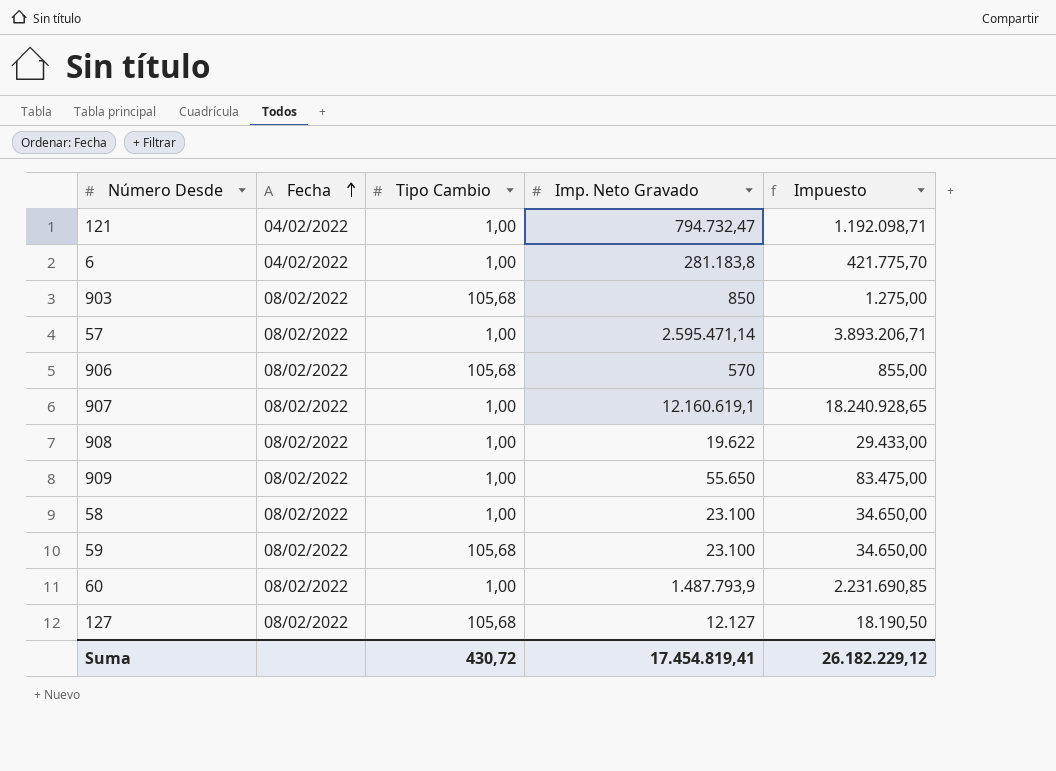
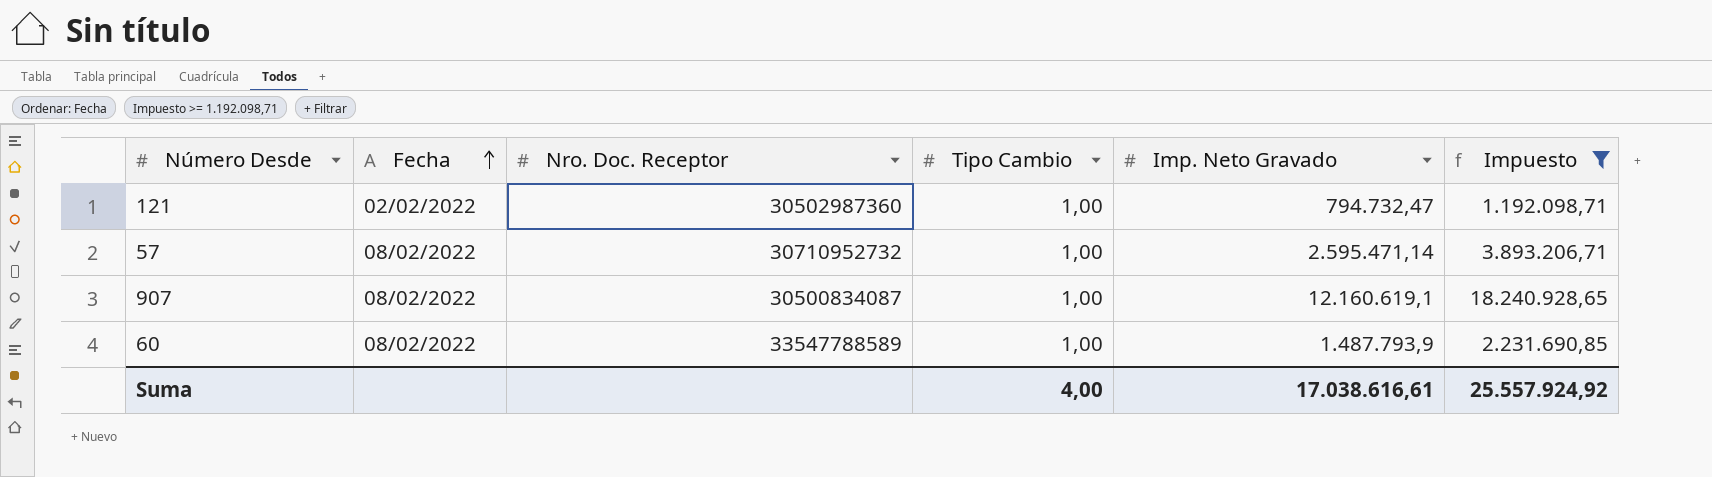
filter: none -> Impuesto >= 1.192.098,71
column Nro. Doc. Receptor | position: none -> 3
121 | Fecha: 04/02/2022 -> 02/02/2022
Suma | Tipo Cambio: 430,72 -> 4,00
Suma | Imp. Neto Gravado: 17.454.819,41 -> 17.038.616,61
Suma | Impuesto: 26.182.229,12 -> 25.557.924,92

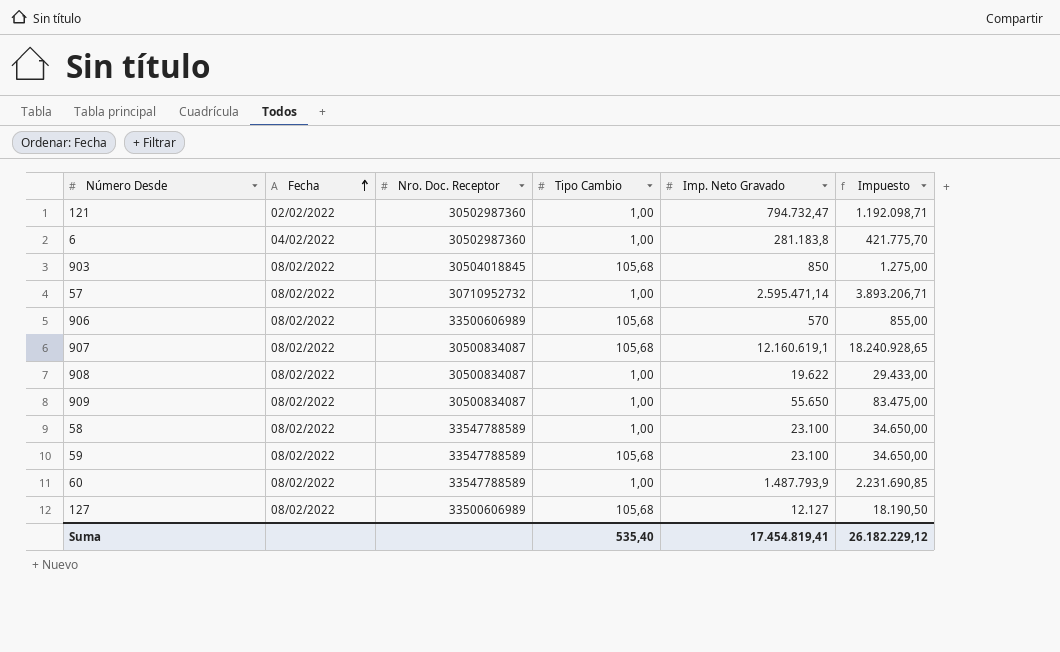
filter: Impuesto >= 1.192.098,71 -> none
907 | Tipo Cambio: 1,00 -> 105,68
Suma | Tipo Cambio: 4,00 -> 535,40
Suma | Imp. Neto Gravado: 17.038.616,61 -> 17.454.819,41
Suma | Impuesto: 25.557.924,92 -> 26.182.229,12

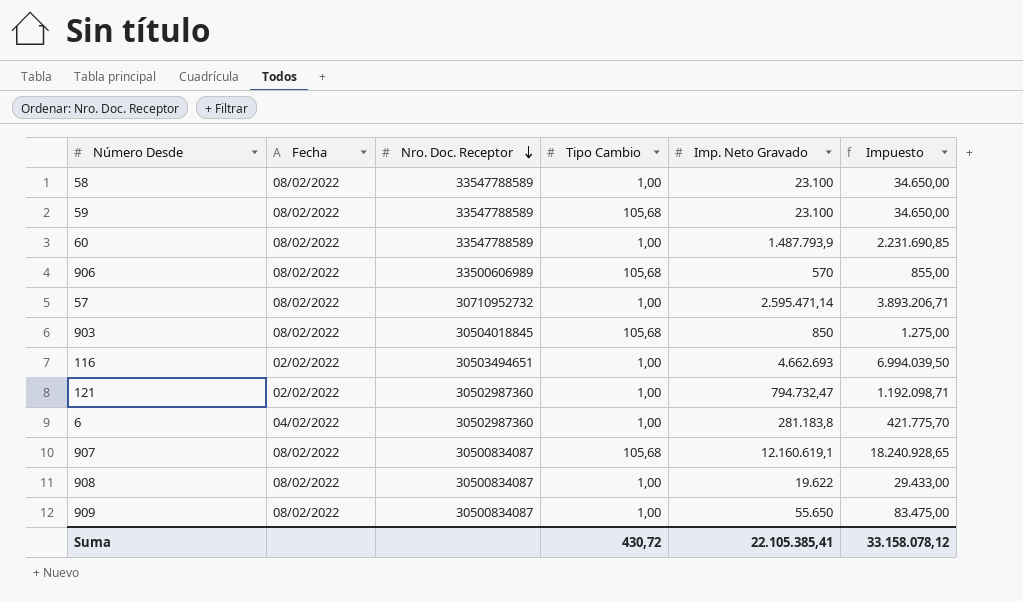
row order: Fecha ascending -> Nro. Doc. Receptor descending
row 127: 08/02/2022 | 33500606989 | 105,68 | 12.127 | 18.190,50 -> none
row 116: none -> 02/02/2022 | 30503494651 | 1,00 | 4.662.693 | 6.994.039,50
Suma | Tipo Cambio: 535,40 -> 430,72
Suma | Imp. Neto Gravado: 17.454.819,41 -> 22.105.385,41
Suma | Impuesto: 26.182.229,12 -> 33.158.078,12

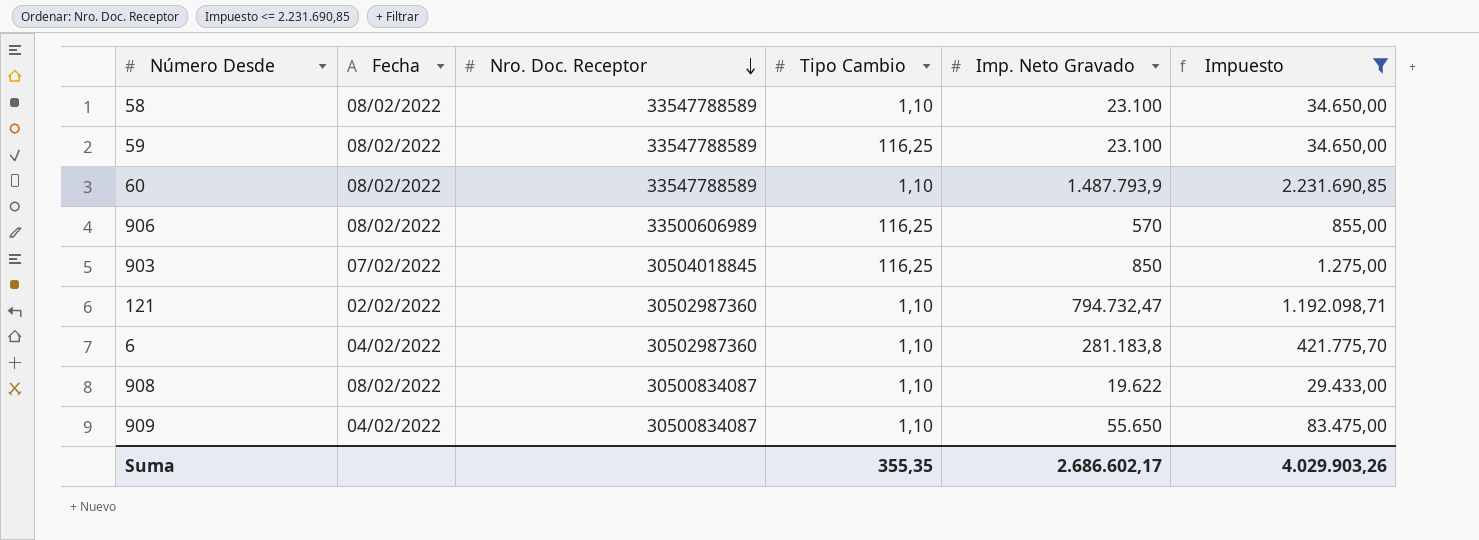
filter: none -> Impuesto <= 2.231.690,85
58 | Tipo Cambio: 1,00 -> 1,10
59 | Tipo Cambio: 105,68 -> 116,25
60 | Tipo Cambio: 1,00 -> 1,10
906 | Tipo Cambio: 105,68 -> 116,25
903 | Fecha: 08/02/2022 -> 07/02/2022
903 | Tipo Cambio: 105,68 -> 116,25
121 | Tipo Cambio: 1,00 -> 1,10
6 | Tipo Cambio: 1,00 -> 1,10
908 | Tipo Cambio: 1,00 -> 1,10
909 | Fecha: 08/02/2022 -> 04/02/2022
909 | Tipo Cambio: 1,00 -> 1,10
Suma | Tipo Cambio: 430,72 -> 355,35
Suma | Imp. Neto Gravado: 22.105.385,41 -> 2.686.602,17
Suma | Impuesto: 33.158.078,12 -> 4.029.903,26

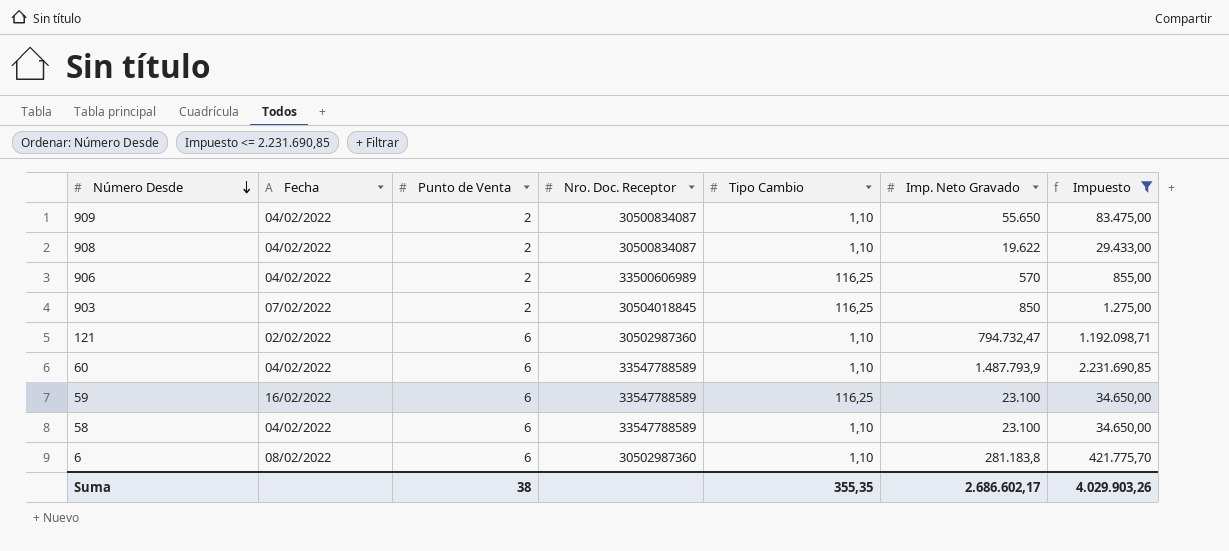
row order: Nro. Doc. Receptor descending -> Número Desde descending
column Punto de Venta | position: none -> 3
908 | Fecha: 08/02/2022 -> 04/02/2022
906 | Fecha: 08/02/2022 -> 04/02/2022
60 | Fecha: 08/02/2022 -> 04/02/2022
59 | Fecha: 08/02/2022 -> 16/02/2022
58 | Fecha: 08/02/2022 -> 04/02/2022
6 | Fecha: 04/02/2022 -> 08/02/2022

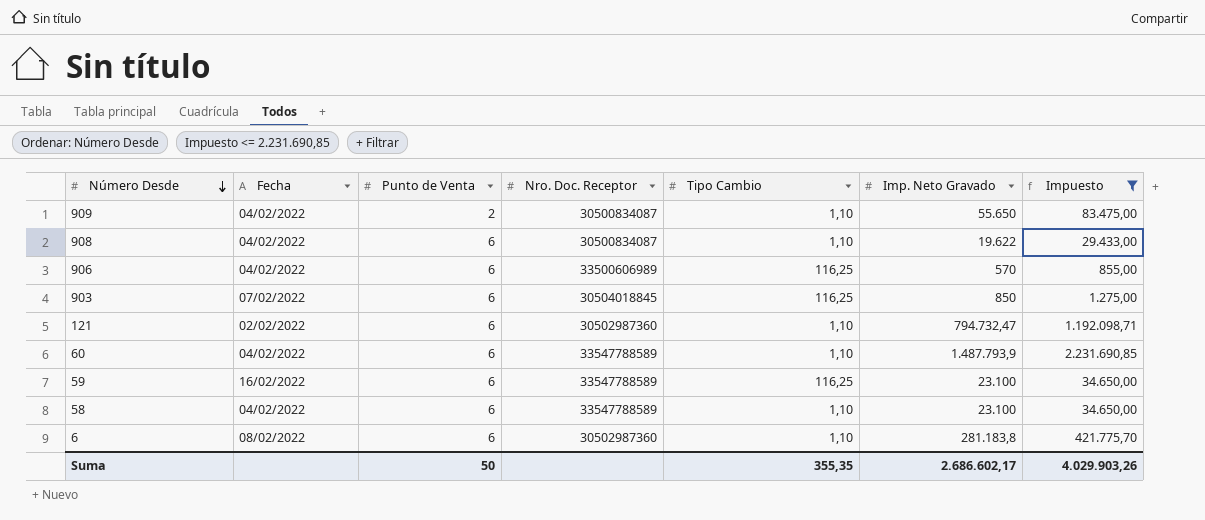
908 | Punto de Venta: 2 -> 6
906 | Punto de Venta: 2 -> 6
903 | Punto de Venta: 2 -> 6
Suma | Punto de Venta: 38 -> 50

